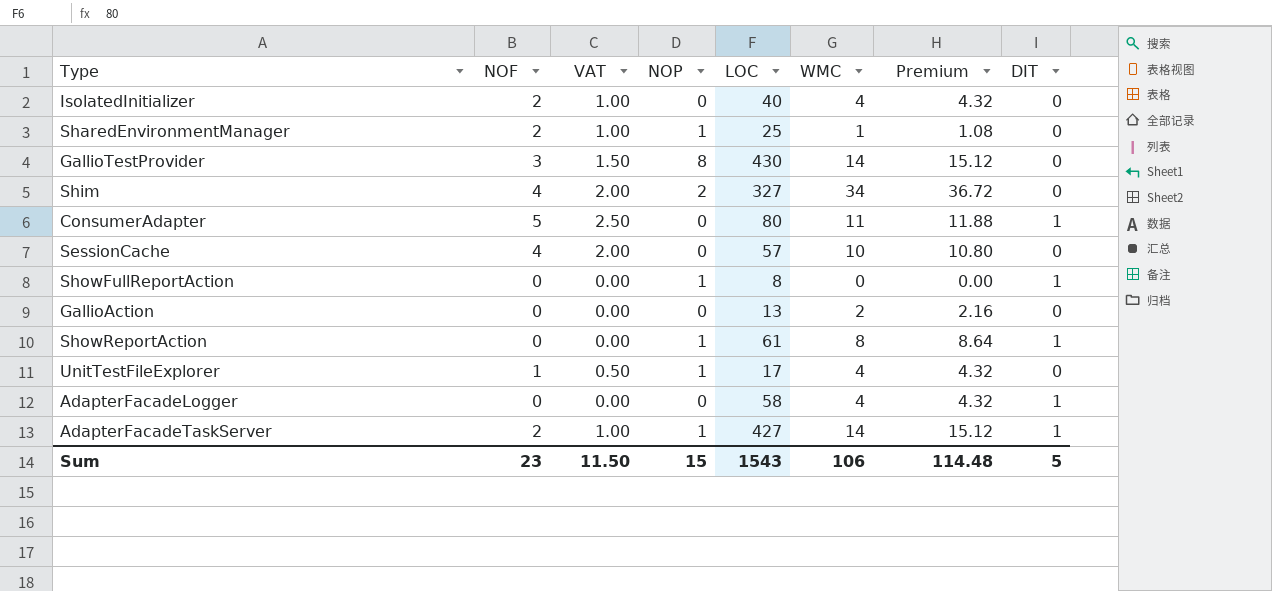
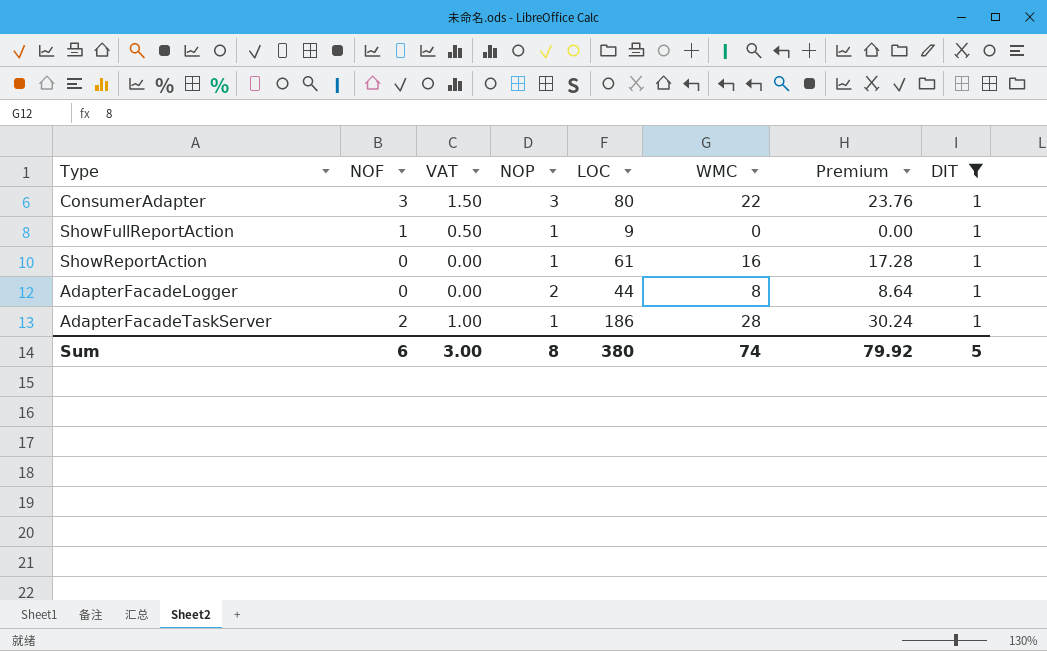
filter: none -> DIT = 1
ConsumerAdapter | NOF: 5 -> 3
ConsumerAdapter | VAT: 2.50 -> 1.50
ConsumerAdapter | NOP: 0 -> 3
ConsumerAdapter | WMC: 11 -> 22
ConsumerAdapter | Premium: 11.88 -> 23.76
ShowFullReportAction | NOF: 0 -> 1
ShowFullReportAction | VAT: 0.00 -> 0.50
ShowFullReportAction | LOC: 8 -> 9
ShowReportAction | WMC: 8 -> 16
ShowReportAction | Premium: 8.64 -> 17.28
AdapterFacadeLogger | NOP: 0 -> 2
AdapterFacadeLogger | LOC: 58 -> 44
AdapterFacadeLogger | WMC: 4 -> 8
AdapterFacadeLogger | Premium: 4.32 -> 8.64
AdapterFacadeTaskServer | LOC: 427 -> 186
AdapterFacadeTaskServer | WMC: 14 -> 28
AdapterFacadeTaskServer | Premium: 15.12 -> 30.24
Sum | NOF: 23 -> 6
Sum | VAT: 11.50 -> 3.00
Sum | NOP: 15 -> 8
Sum | LOC: 1543 -> 380
Sum | WMC: 106 -> 74
Sum | Premium: 114.48 -> 79.92

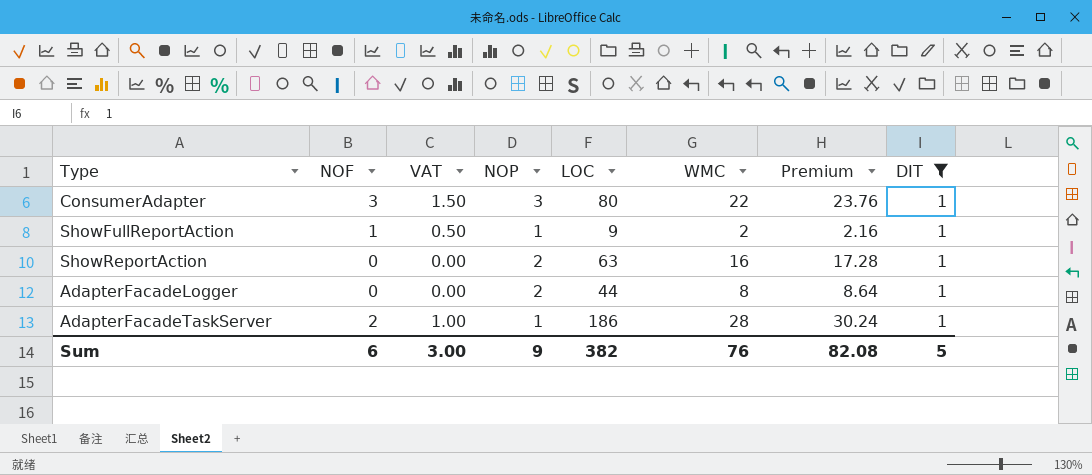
ShowFullReportAction | WMC: 0 -> 2
ShowFullReportAction | Premium: 0.00 -> 2.16
ShowReportAction | NOP: 1 -> 2
ShowReportAction | LOC: 61 -> 63
Sum | NOP: 8 -> 9
Sum | LOC: 380 -> 382
Sum | WMC: 74 -> 76
Sum | Premium: 79.92 -> 82.08

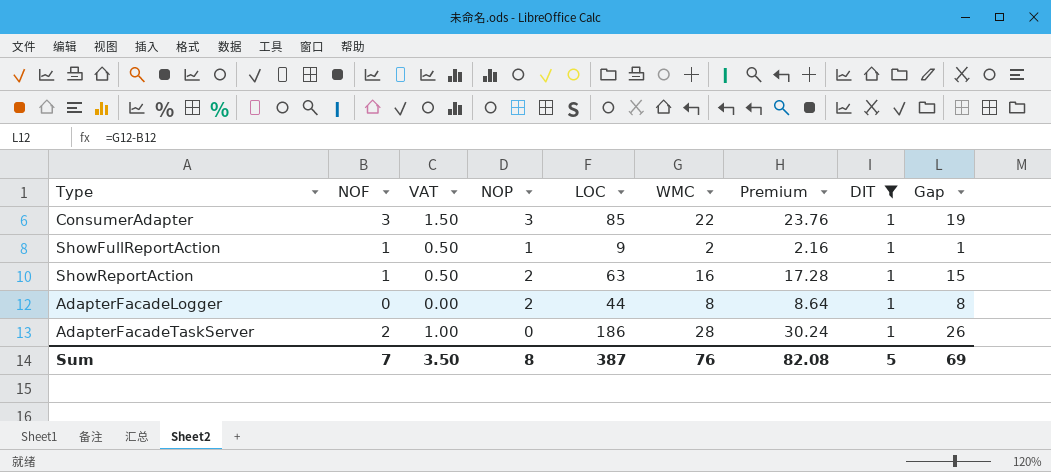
column Gap | formula: none -> [WMC] - [NOF]
ConsumerAdapter | LOC: 80 -> 85
ShowReportAction | NOF: 0 -> 1
ShowReportAction | VAT: 0.00 -> 0.50
AdapterFacadeTaskServer | NOP: 1 -> 0
Sum | NOF: 6 -> 7
Sum | VAT: 3.00 -> 3.50
Sum | NOP: 9 -> 8
Sum | LOC: 382 -> 387

